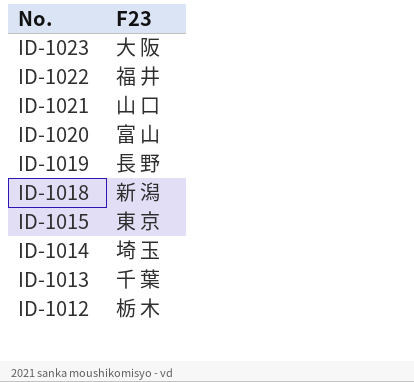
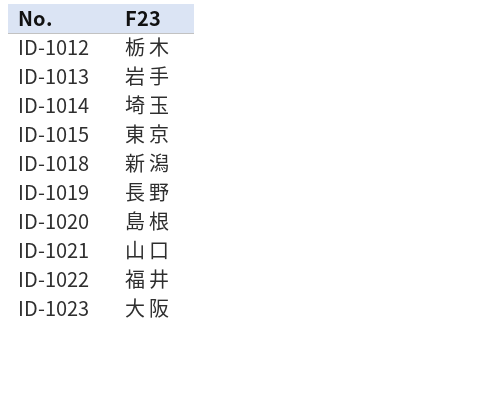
row order: No. descending -> No. ascending
ID-1013 | F23: 千 葉 -> 岩 手
ID-1020 | F23: 富 山 -> 島 根

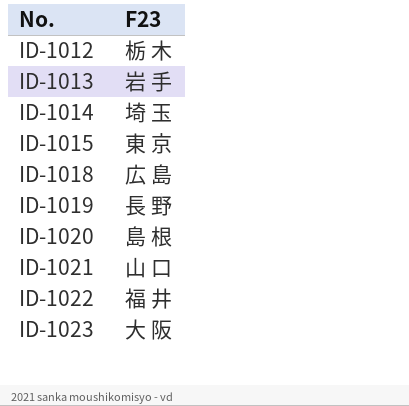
ID-1018 | F23: 新 潟 -> 広 島

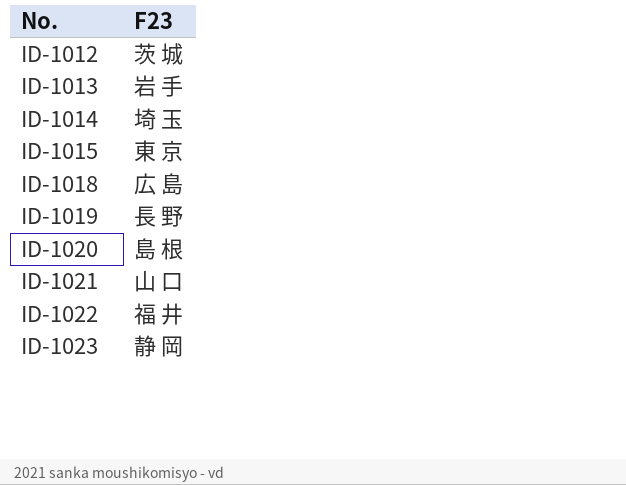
ID-1012 | F23: 栃 木 -> 茨 城
ID-1023 | F23: 大 阪 -> 静 岡

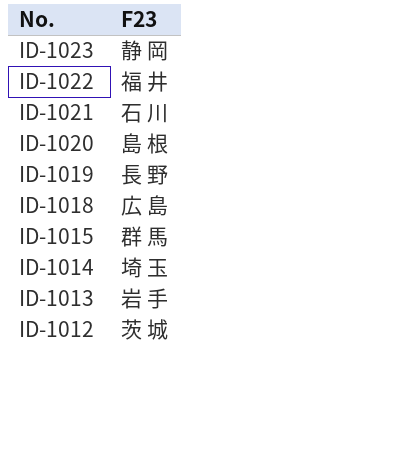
row order: No. ascending -> No. descending
ID-1021 | F23: 山 口 -> 石 川
ID-1015 | F23: 東 京 -> 群 馬

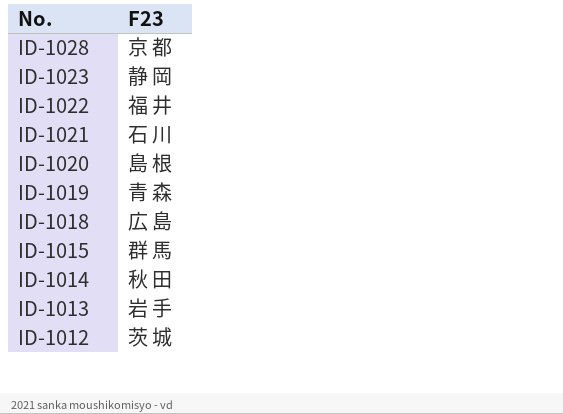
row ID-1028: none -> 京 都
ID-1019 | F23: 長 野 -> 青 森
ID-1014 | F23: 埼 玉 -> 秋 田

